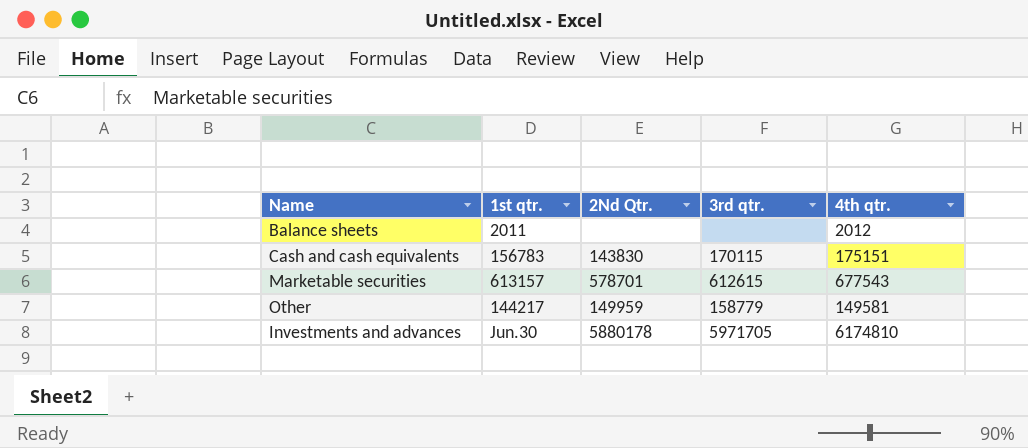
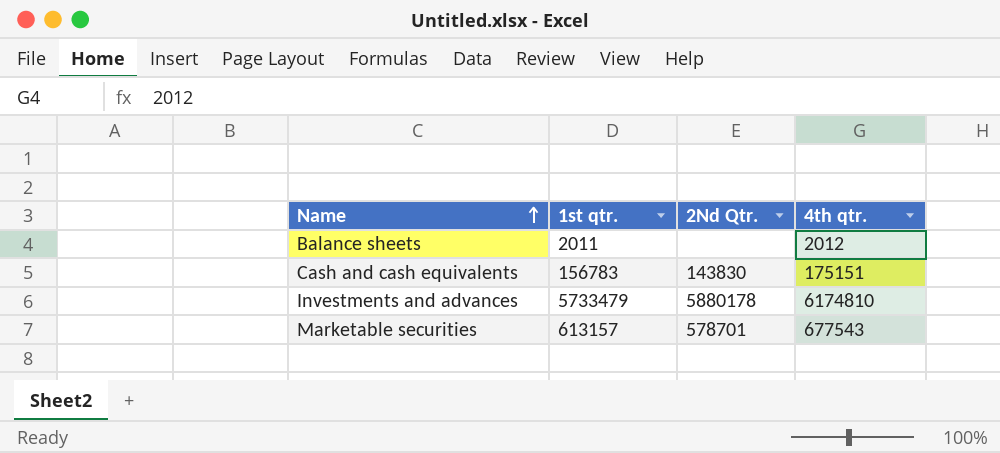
row order: none -> Name ascending
column 3rd qtr. | position: 4 -> none
row Other: 144217 | 149959 | 158779 | 149581 -> none
Investments and advances | 1st qtr.: Jun.30 -> 5733479

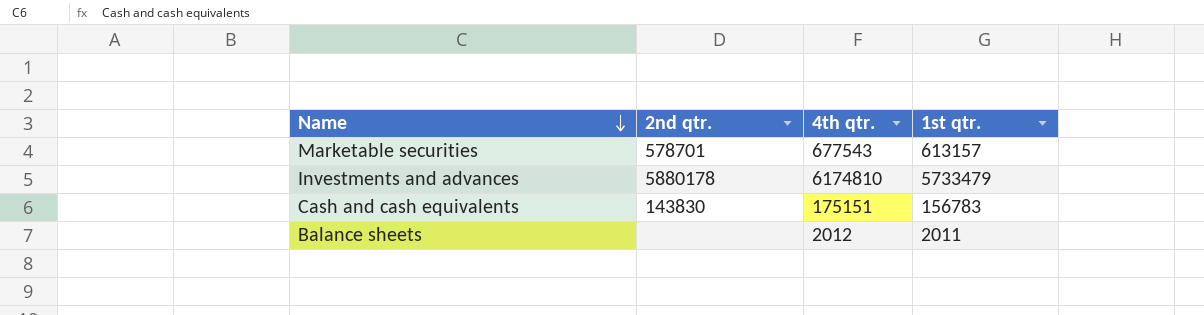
row order: Name ascending -> Name descending
column name: 2Nd Qtr. -> 2nd qtr.
column 1st qtr. | position: 2 -> 4

